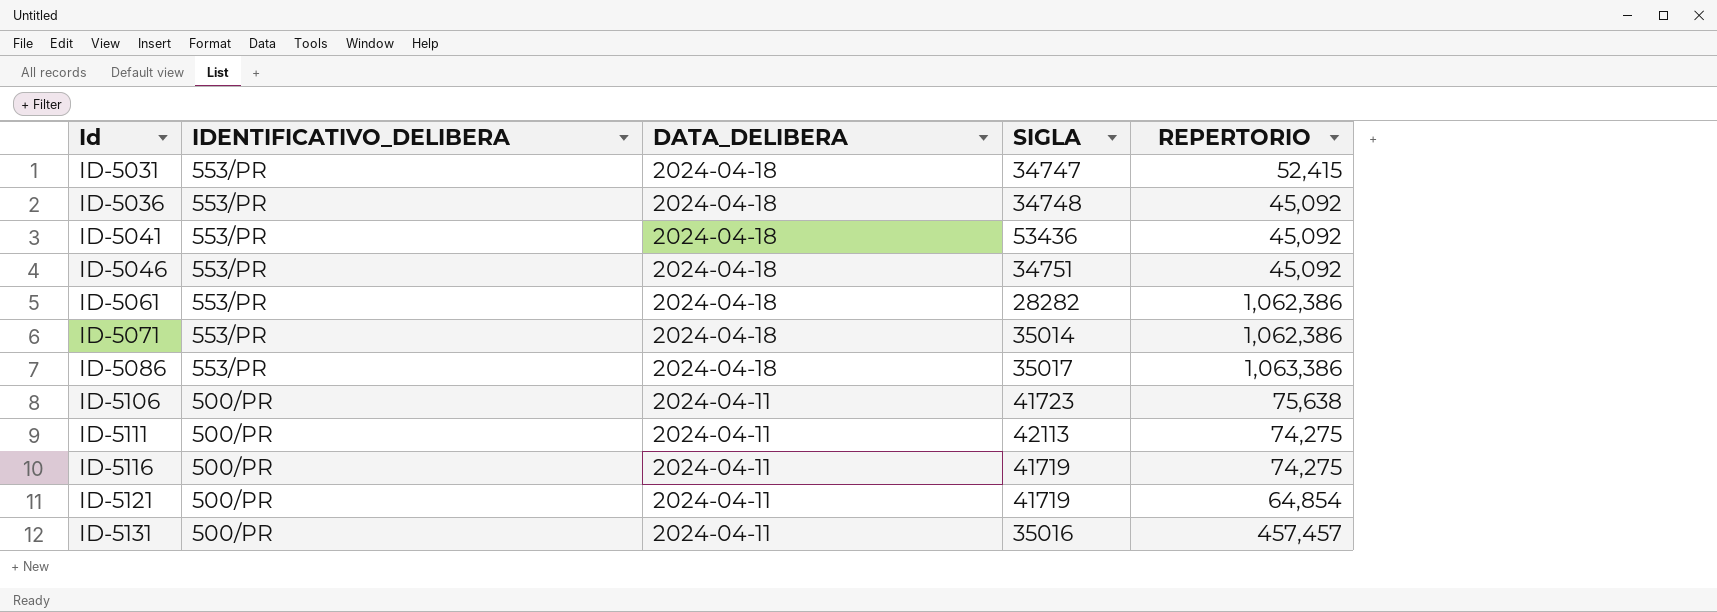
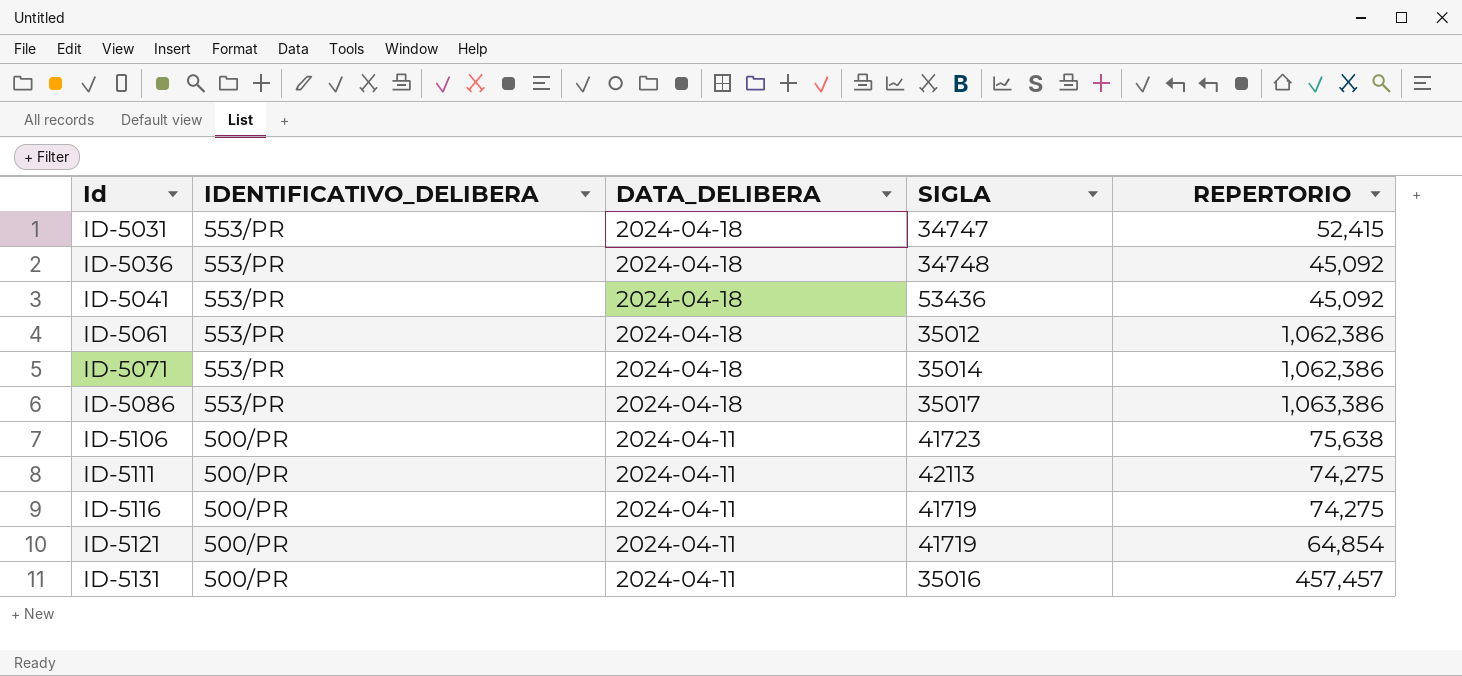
row ID-5046: 553/PR | 2024-04-18 | 34751 | 45,092 -> none
ID-5061 | SIGLA: 28282 -> 35012

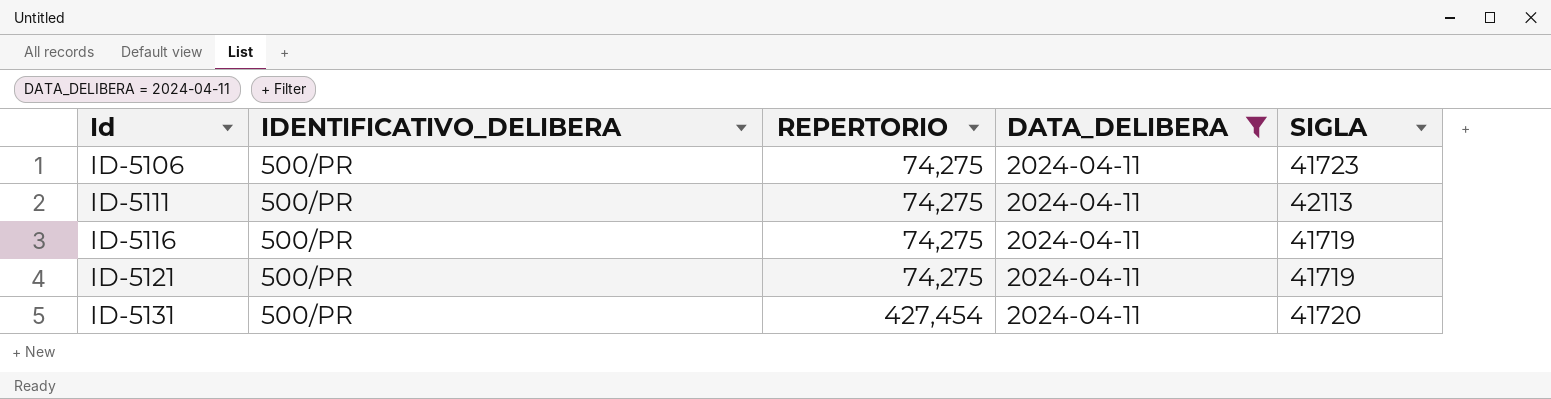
filter: none -> DATA_DELIBERA = 2024-04-11
column REPERTORIO | position: 5 -> 3
ID-5106 | REPERTORIO: 75,638 -> 74,275
ID-5121 | REPERTORIO: 64,854 -> 74,275
ID-5131 | REPERTORIO: 457,457 -> 427,454
ID-5131 | SIGLA: 35016 -> 41720

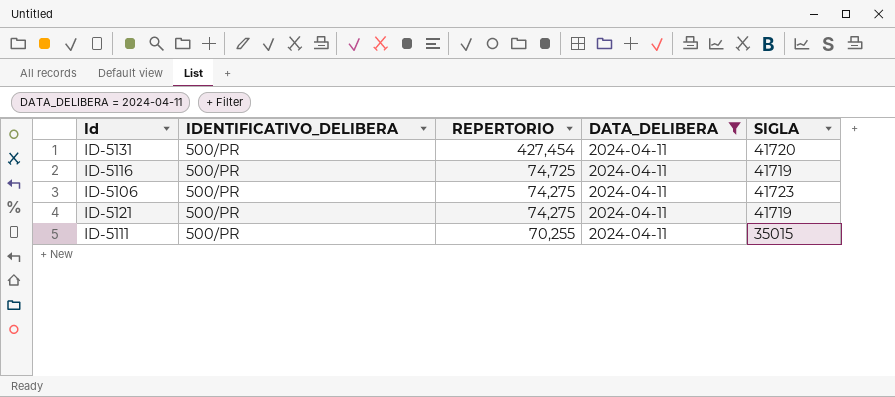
row order: Id ascending -> REPERTORIO descending
ID-5116 | REPERTORIO: 74,275 -> 74,725
ID-5111 | REPERTORIO: 74,275 -> 70,255
ID-5111 | SIGLA: 42113 -> 35015

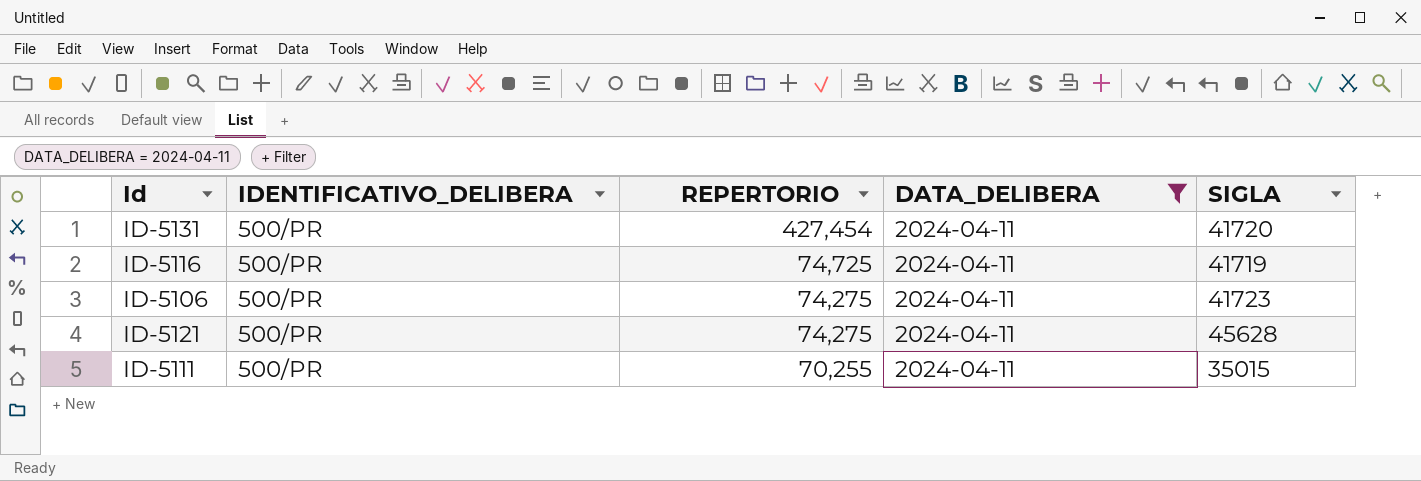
ID-5121 | SIGLA: 41719 -> 45628

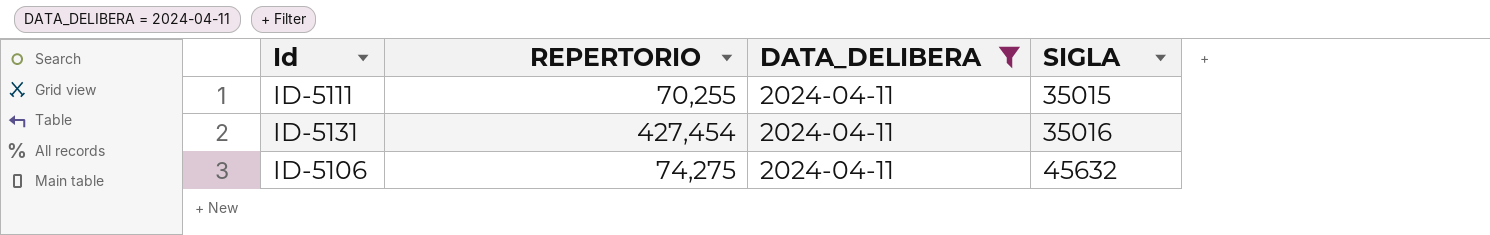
row order: REPERTORIO descending -> SIGLA ascending
column IDENTIFICATIVO_DELIBERA | position: 2 -> none
row ID-5116: 500/PR | 74,725 | 2024-04-11 | 41719 -> none
row ID-5121: 500/PR | 74,275 | 2024-04-11 | 45628 -> none
ID-5131 | SIGLA: 41720 -> 35016
ID-5106 | SIGLA: 41723 -> 45632

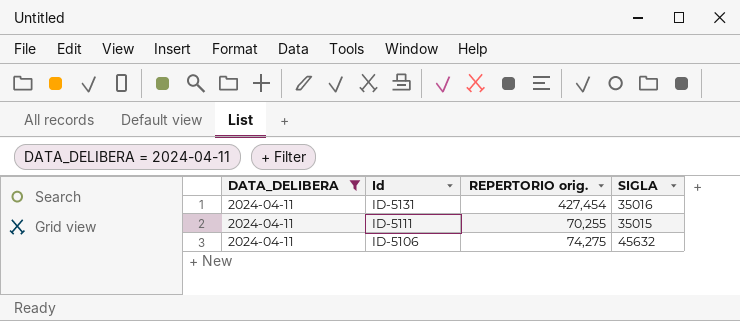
row order: SIGLA ascending -> Id descending
column DATA_DELIBERA | position: 3 -> 1
column name: REPERTORIO -> REPERTORIO orig.

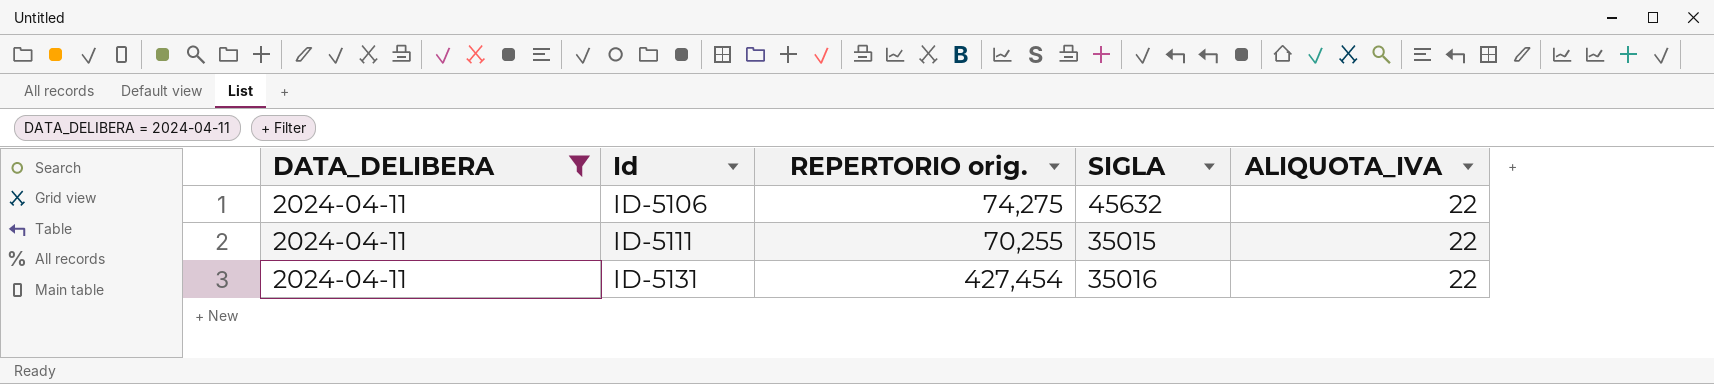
row order: Id descending -> Id ascending
column ALIQUOTA_IVA | position: none -> 5

